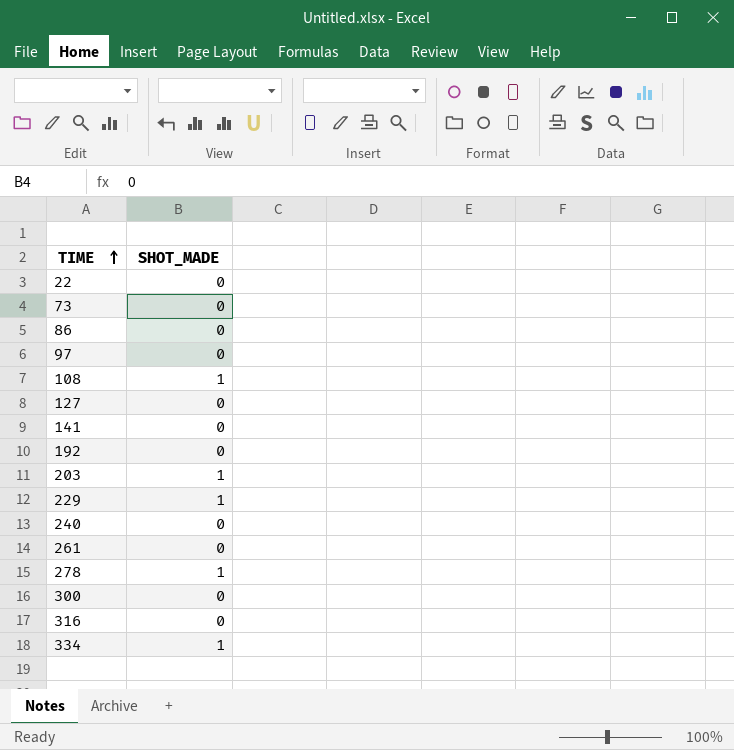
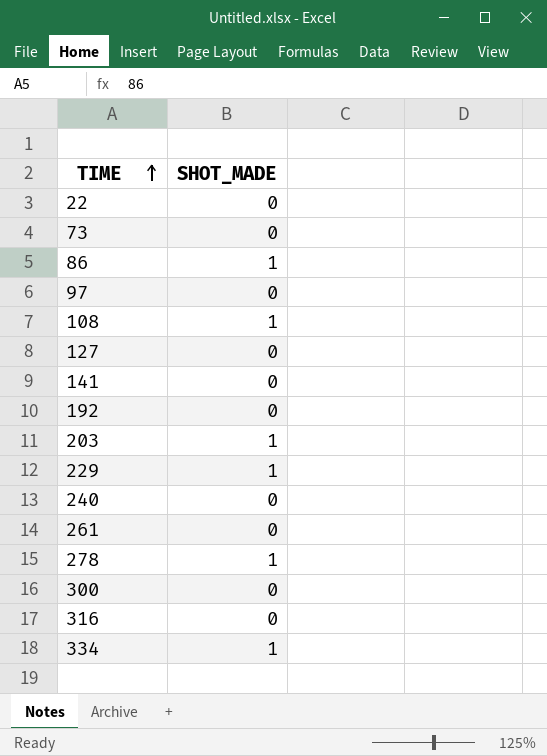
86 | SHOT_MADE: 0 -> 1

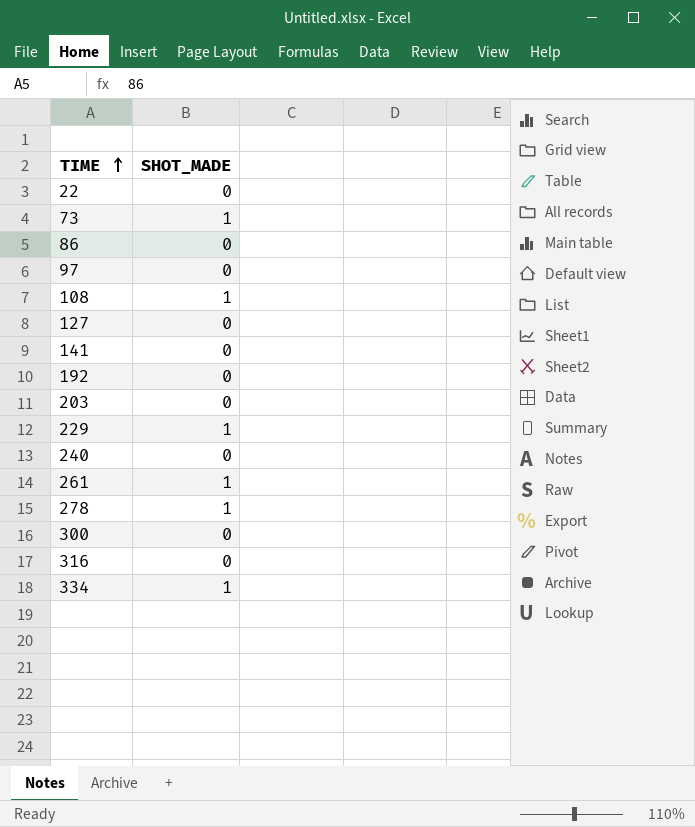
73 | SHOT_MADE: 0 -> 1
86 | SHOT_MADE: 1 -> 0
203 | SHOT_MADE: 1 -> 0
261 | SHOT_MADE: 0 -> 1

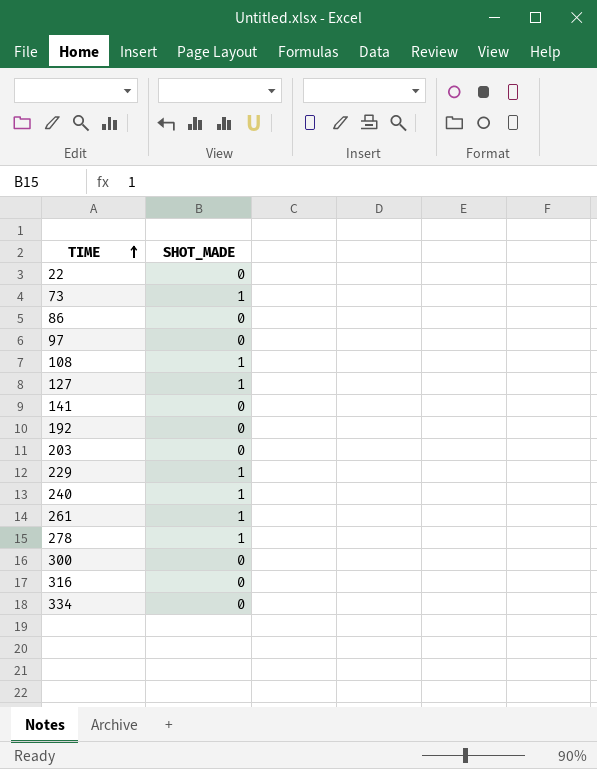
127 | SHOT_MADE: 0 -> 1
240 | SHOT_MADE: 0 -> 1
334 | SHOT_MADE: 1 -> 0

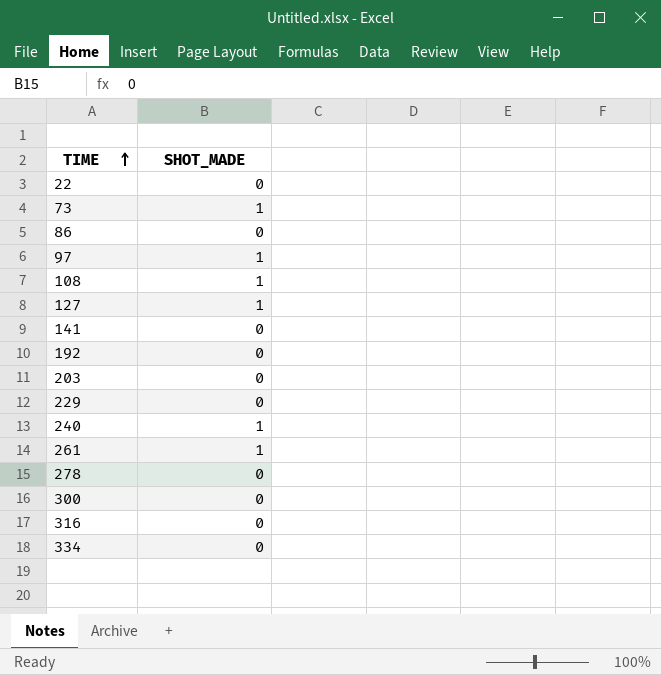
97 | SHOT_MADE: 0 -> 1
229 | SHOT_MADE: 1 -> 0
278 | SHOT_MADE: 1 -> 0

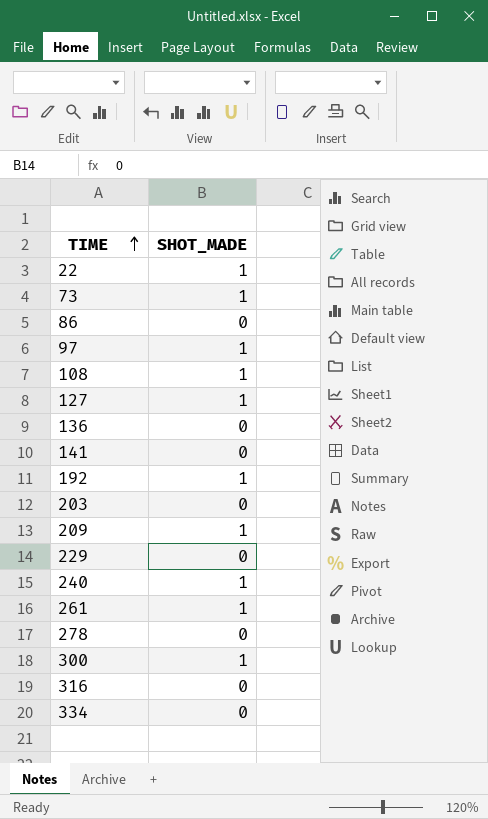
22 | SHOT_MADE: 0 -> 1
row 136: none -> 0
192 | SHOT_MADE: 0 -> 1
row 209: none -> 1
300 | SHOT_MADE: 0 -> 1

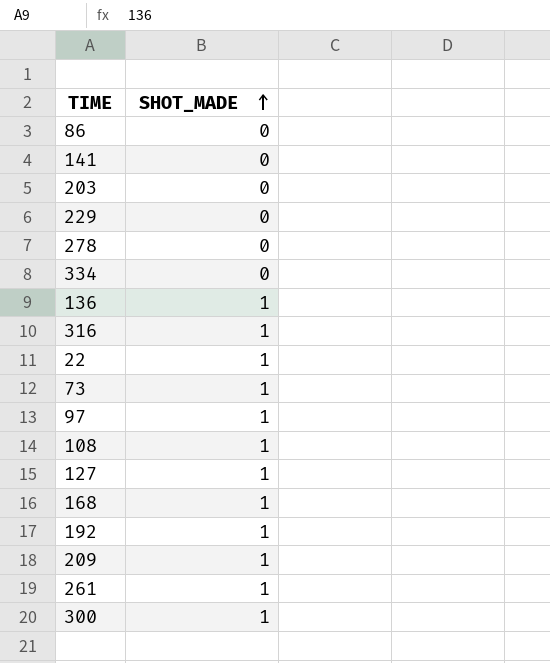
row order: TIME ascending -> SHOT_MADE ascending
row 240: 1 -> none
136 | SHOT_MADE: 0 -> 1
316 | SHOT_MADE: 0 -> 1
row 168: none -> 1

